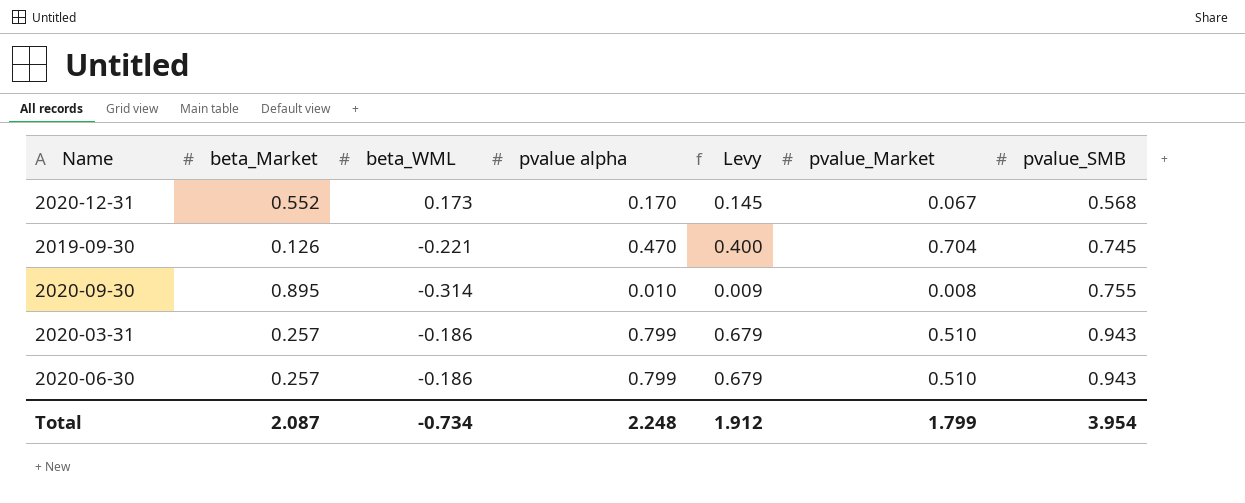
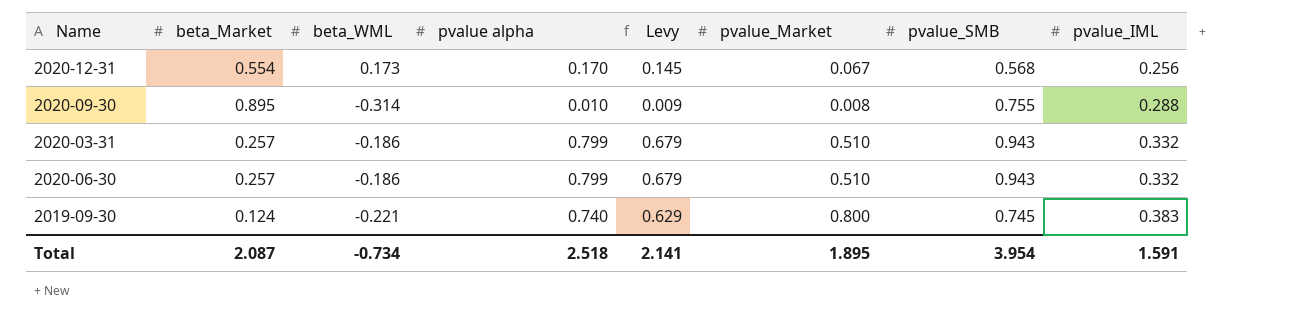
row order: pvalue_SMB ascending -> pvalue_IML ascending
column pvalue_IML | position: none -> 8
2020-12-31 | beta_Market: 0.552 -> 0.554
2019-09-30 | beta_Market: 0.126 -> 0.124
2019-09-30 | pvalue alpha: 0.470 -> 0.740
2019-09-30 | Levy: 0.400 -> 0.629
2019-09-30 | pvalue_Market: 0.704 -> 0.800
Total | pvalue alpha: 2.248 -> 2.518
Total | Levy: 1.912 -> 2.141
Total | pvalue_Market: 1.799 -> 1.895

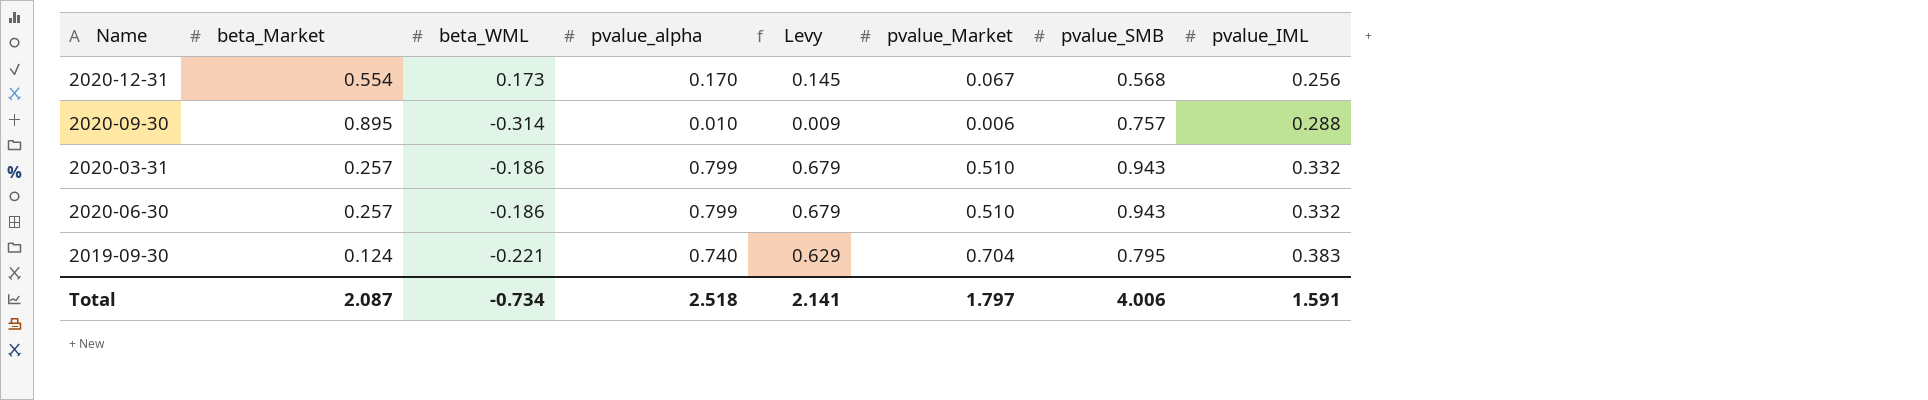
column name: pvalue alpha -> pvalue_alpha
2020-09-30 | pvalue_Market: 0.008 -> 0.006
2020-09-30 | pvalue_SMB: 0.755 -> 0.757
2019-09-30 | pvalue_Market: 0.800 -> 0.704
2019-09-30 | pvalue_SMB: 0.745 -> 0.795
Total | pvalue_Market: 1.895 -> 1.797
Total | pvalue_SMB: 3.954 -> 4.006

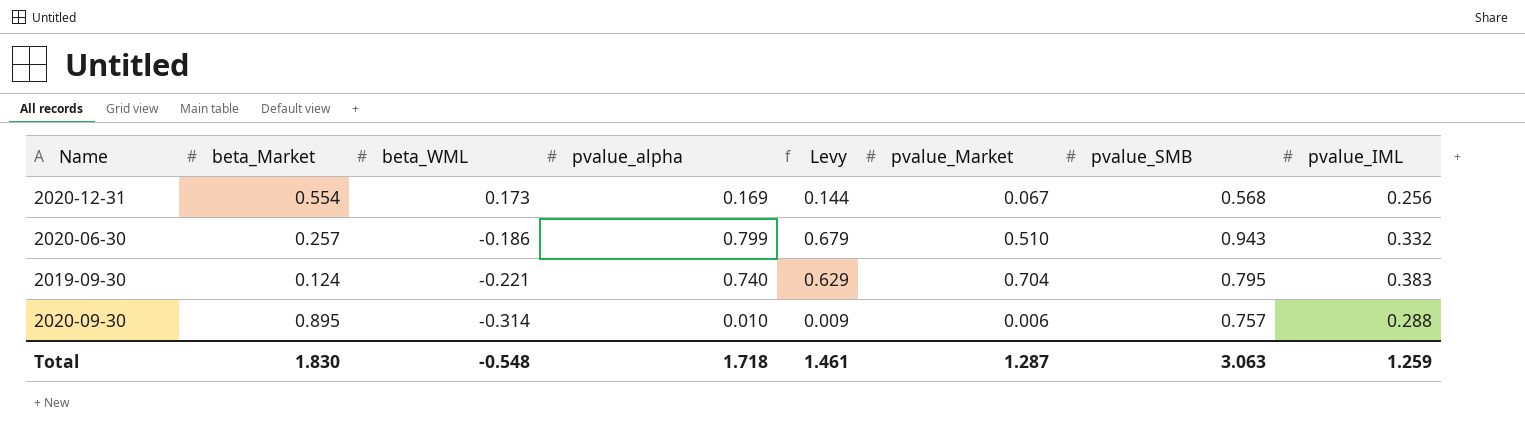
row order: pvalue_IML ascending -> beta_WML descending
row 2020-03-31: 0.257 | -0.186 | 0.799 | 0.679 | 0.510 | 0.943 | 0.332 -> none
2020-12-31 | pvalue_alpha: 0.170 -> 0.169
2020-12-31 | Levy: 0.145 -> 0.144
Total | beta_Market: 2.087 -> 1.830
Total | beta_WML: -0.734 -> -0.548
Total | pvalue_alpha: 2.518 -> 1.718
Total | Levy: 2.141 -> 1.461
Total | pvalue_Market: 1.797 -> 1.287
Total | pvalue_SMB: 4.006 -> 3.063
Total | pvalue_IML: 1.591 -> 1.259

